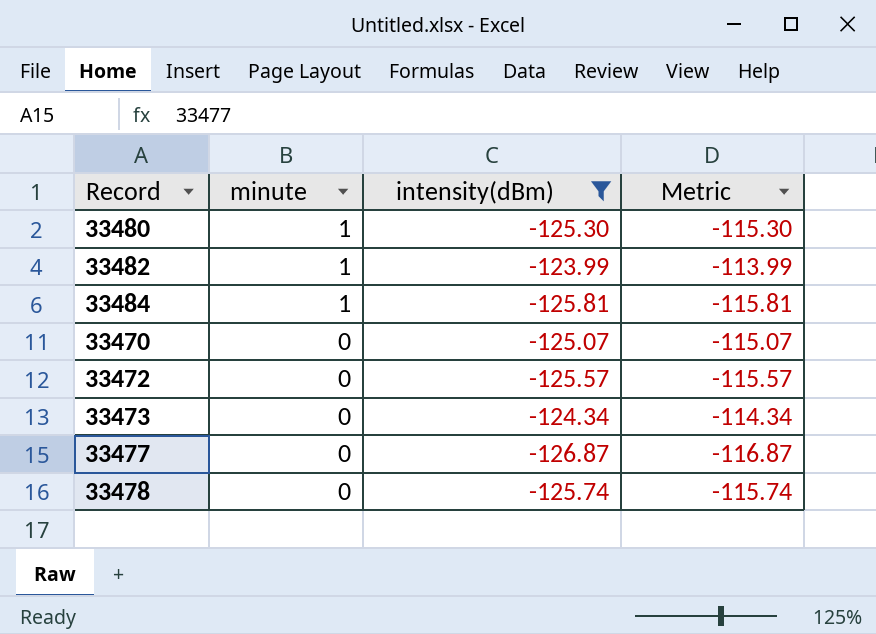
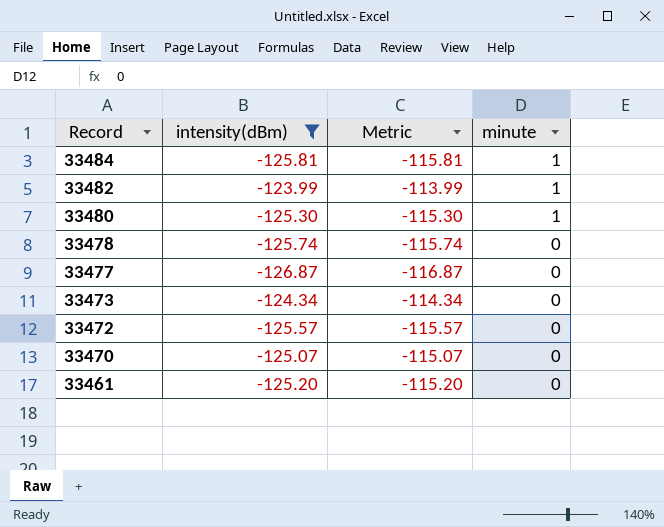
row order: minute descending -> Record descending
column minute | position: 2 -> 4
row 33461: none -> -125.20 | -115.20 | 0

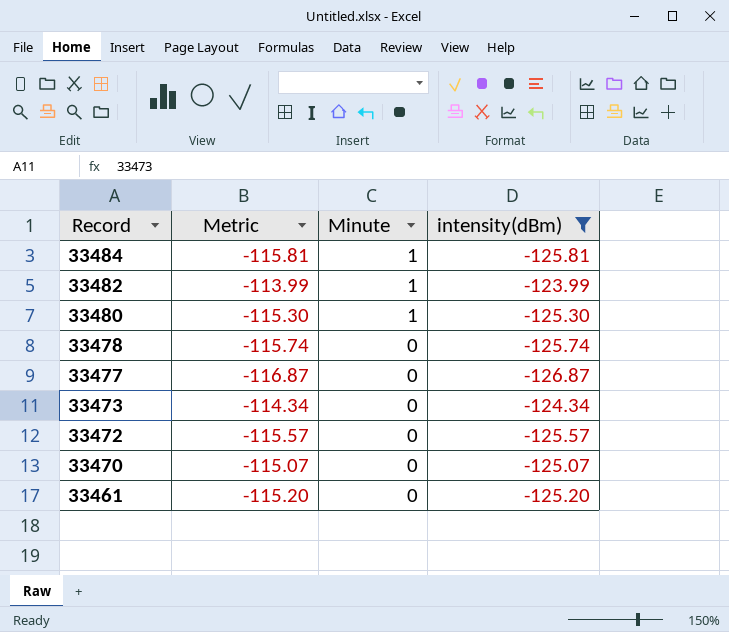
column name: minute -> Minute
column intensity(dBm) | position: 2 -> 4

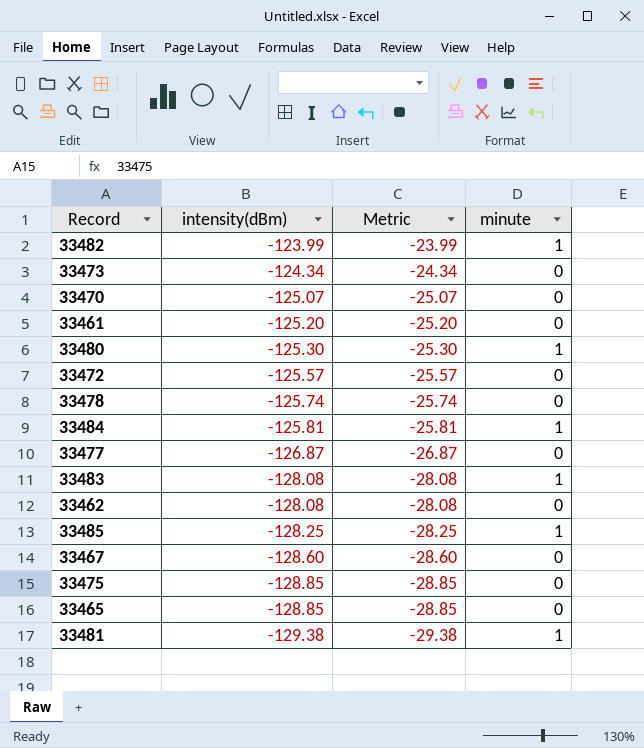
filter: intensity(dBm) >= -126.87 -> none
row order: Record descending -> intensity(dBm) descending
column intensity(dBm) | position: 4 -> 2
column Metric | formula: [intensity(dBm)] + 10 -> [intensity(dBm)] + 100
column name: Minute -> minute

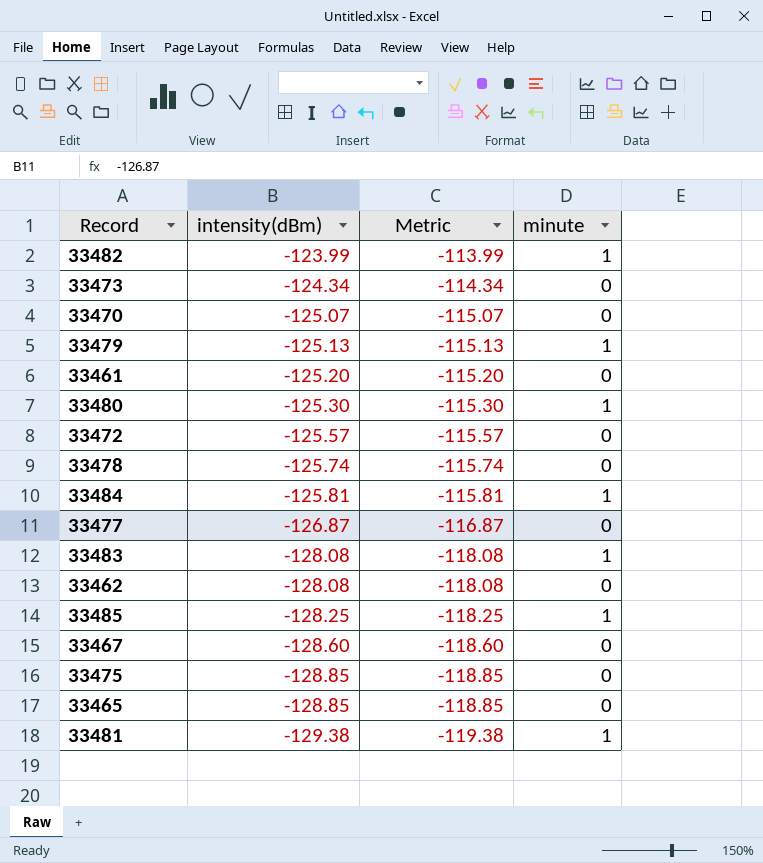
column Metric | formula: [intensity(dBm)] + 100 -> [intensity(dBm)] + 10
row 33479: none -> -125.13 | -115.13 | 1

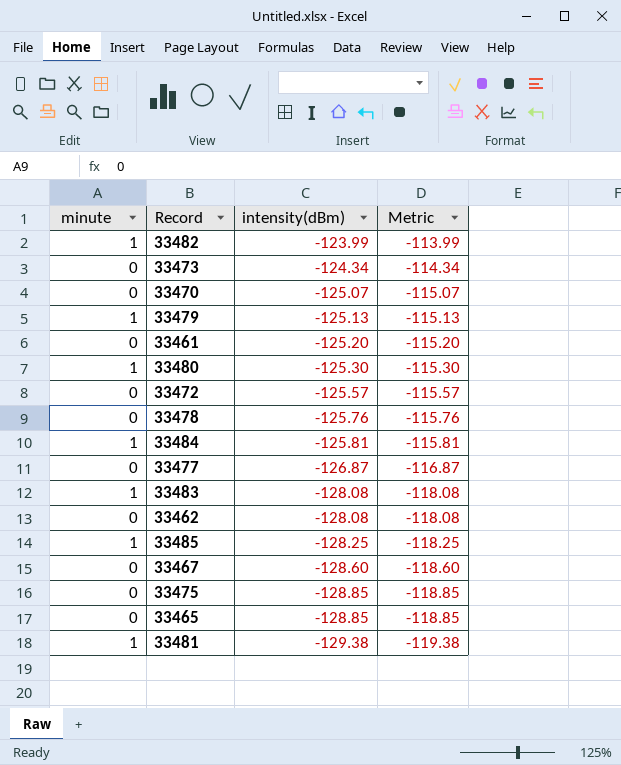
column minute | position: 4 -> 1
33478 | intensity(dBm): -125.74 -> -125.76
33478 | Metric: -115.74 -> -115.76

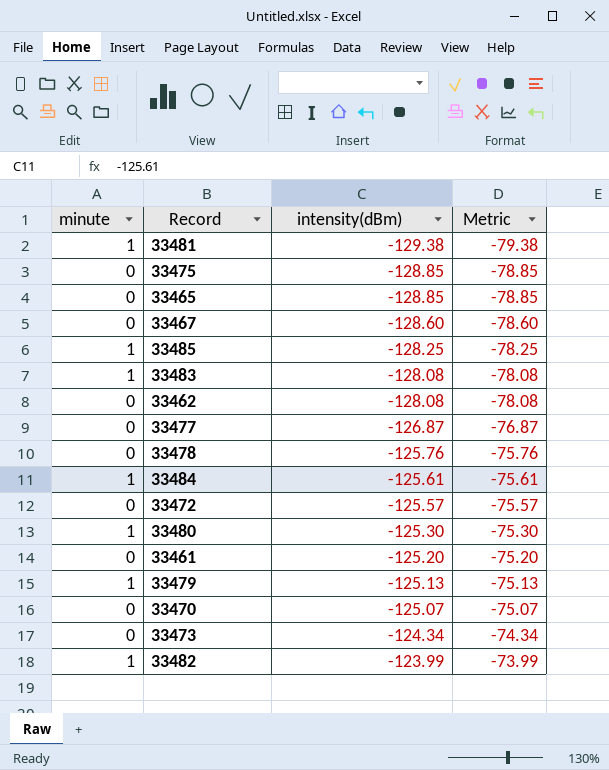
row order: intensity(dBm) descending -> intensity(dBm) ascending
column Metric | formula: [intensity(dBm)] + 10 -> [intensity(dBm)] + 50
33484 | intensity(dBm): -125.81 -> -125.61

